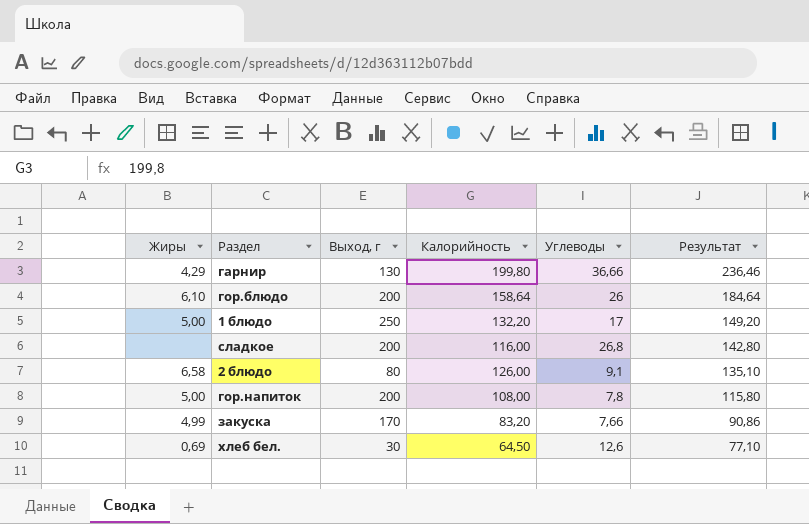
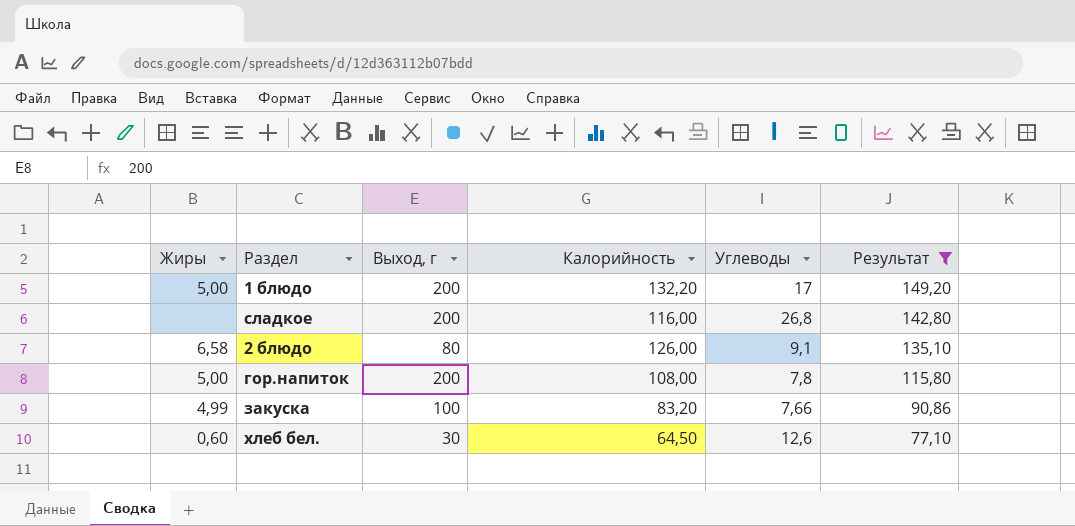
filter: none -> Результат <= 149,20
1 блюдо | Выход, г: 250 -> 200
закуска | Выход, г: 170 -> 100
хлеб бел. | Жиры: 0,69 -> 0,60

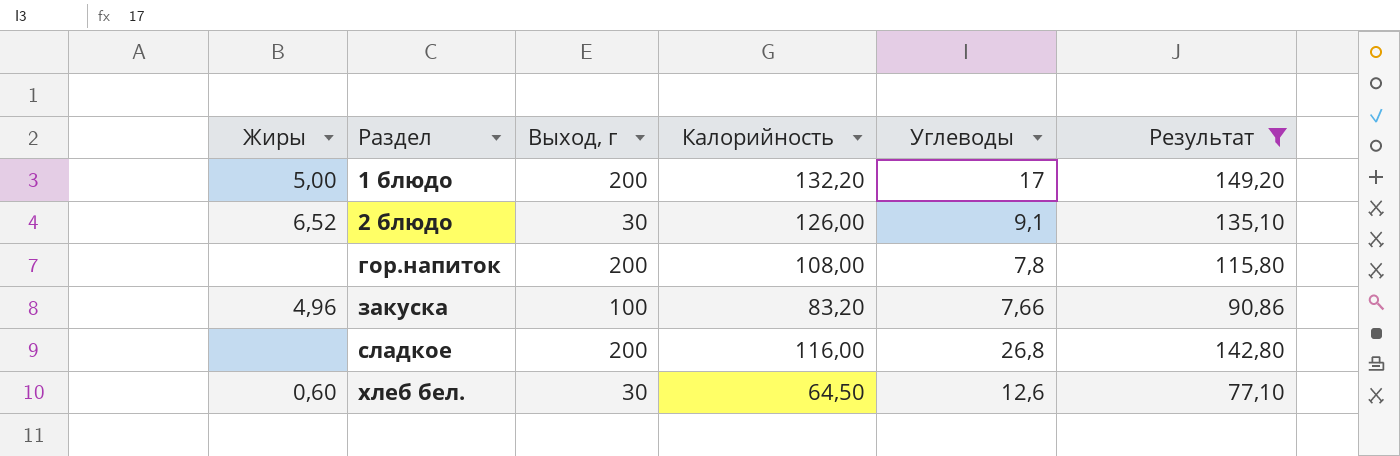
row order: Результат descending -> Раздел ascending
2 блюдо | Жиры: 6,58 -> 6,52
2 блюдо | Выход, г: 80 -> 30
гор.напиток | Жиры: 5,00 -> none
закуска | Жиры: 4,99 -> 4,96

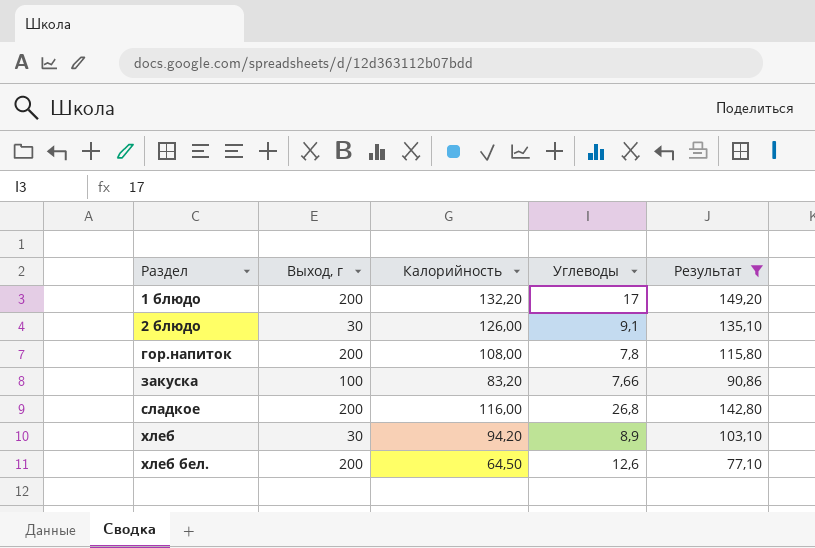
column Жиры | position: 1 -> none
row хлеб: none -> 30 | 94,20 | 8,9 | 103,10
хлеб бел. | Выход, г: 30 -> 200

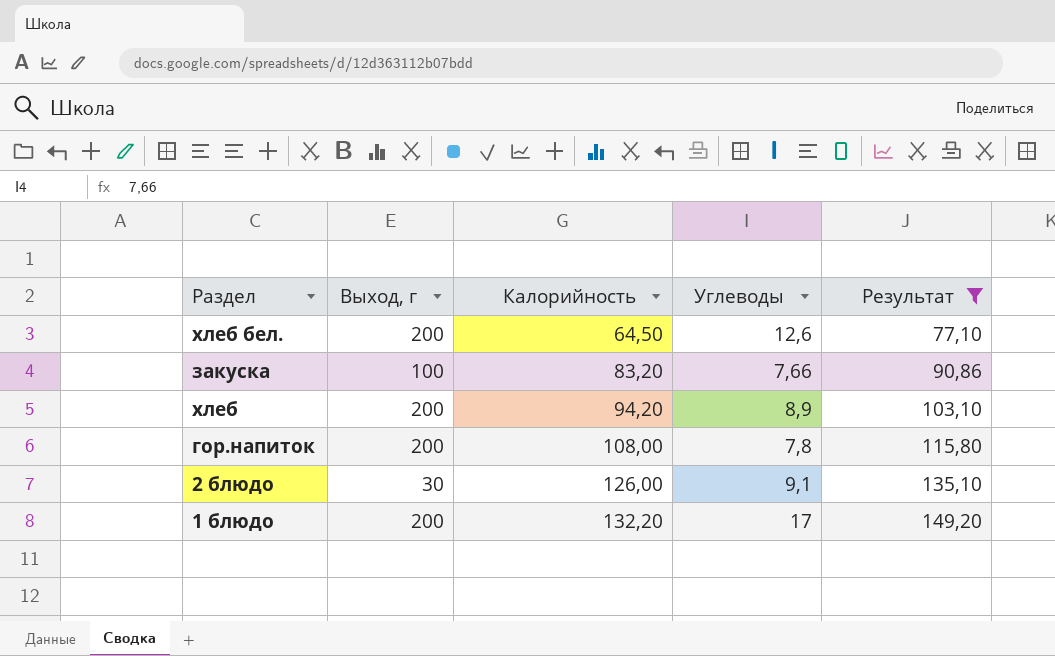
row order: Раздел ascending -> Калорийность ascending
row сладкое: 200 | 116,00 | 26,8 | 142,80 -> none
хлеб | Выход, г: 30 -> 200

